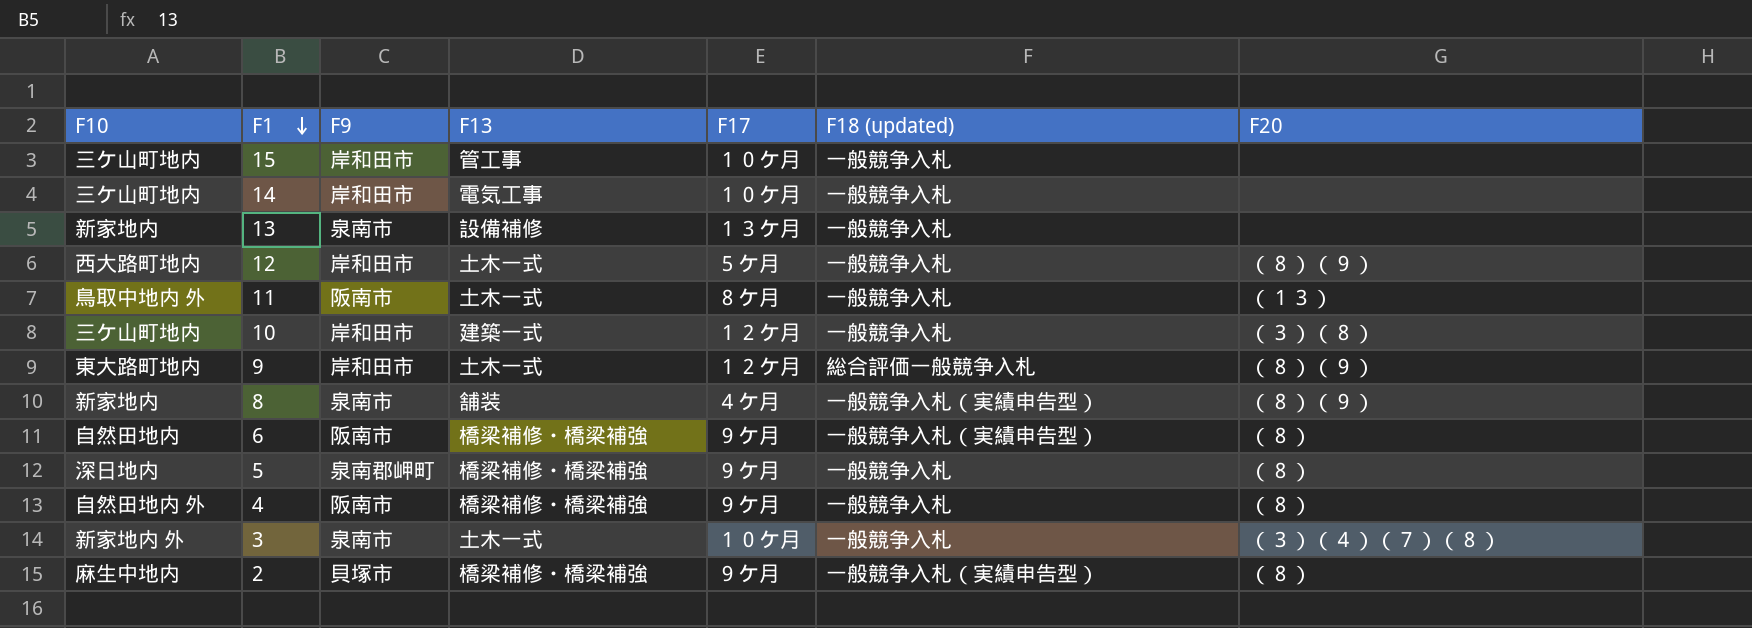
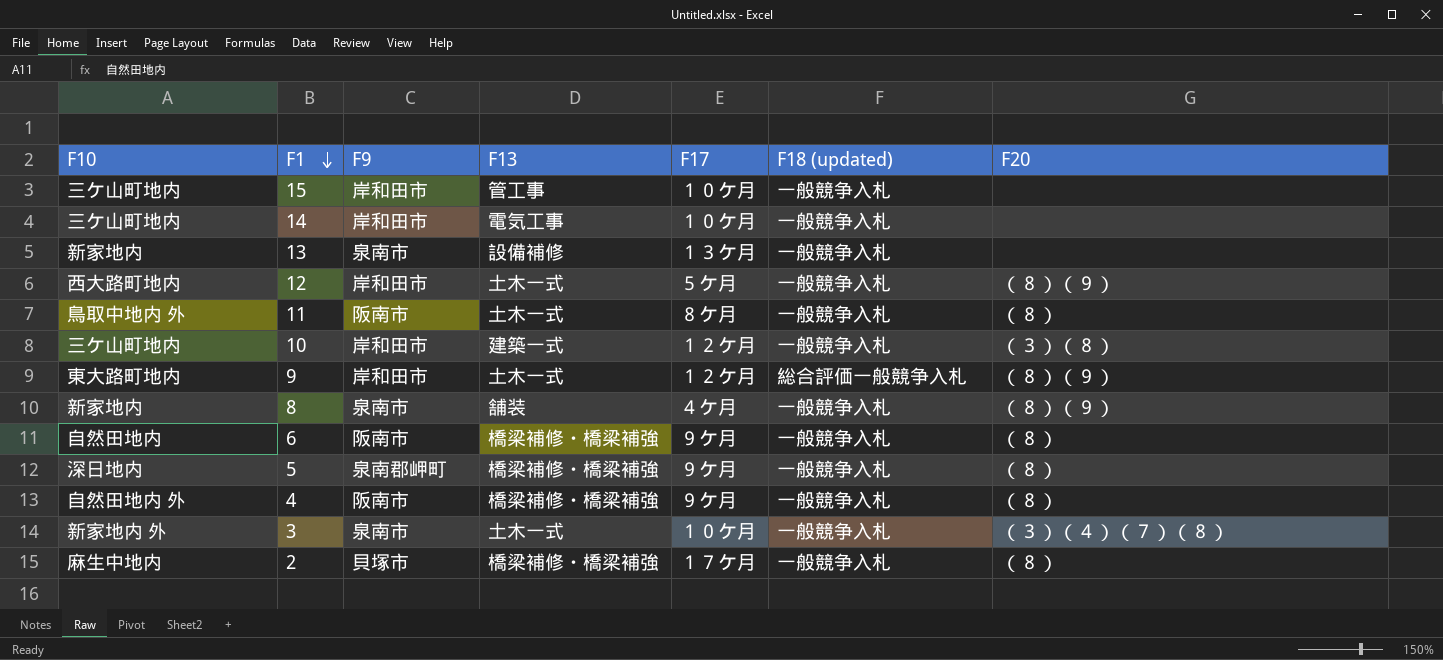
11 | F20: （１３） -> （８）
8 | F18 (updated): 一般競争入札（実績申告型） -> 一般競争入札
6 | F18 (updated): 一般競争入札（実績申告型） -> 一般競争入札
2 | F17: ９ケ月 -> １７ケ月
2 | F18 (updated): 一般競争入札（実績申告型） -> 一般競争入札

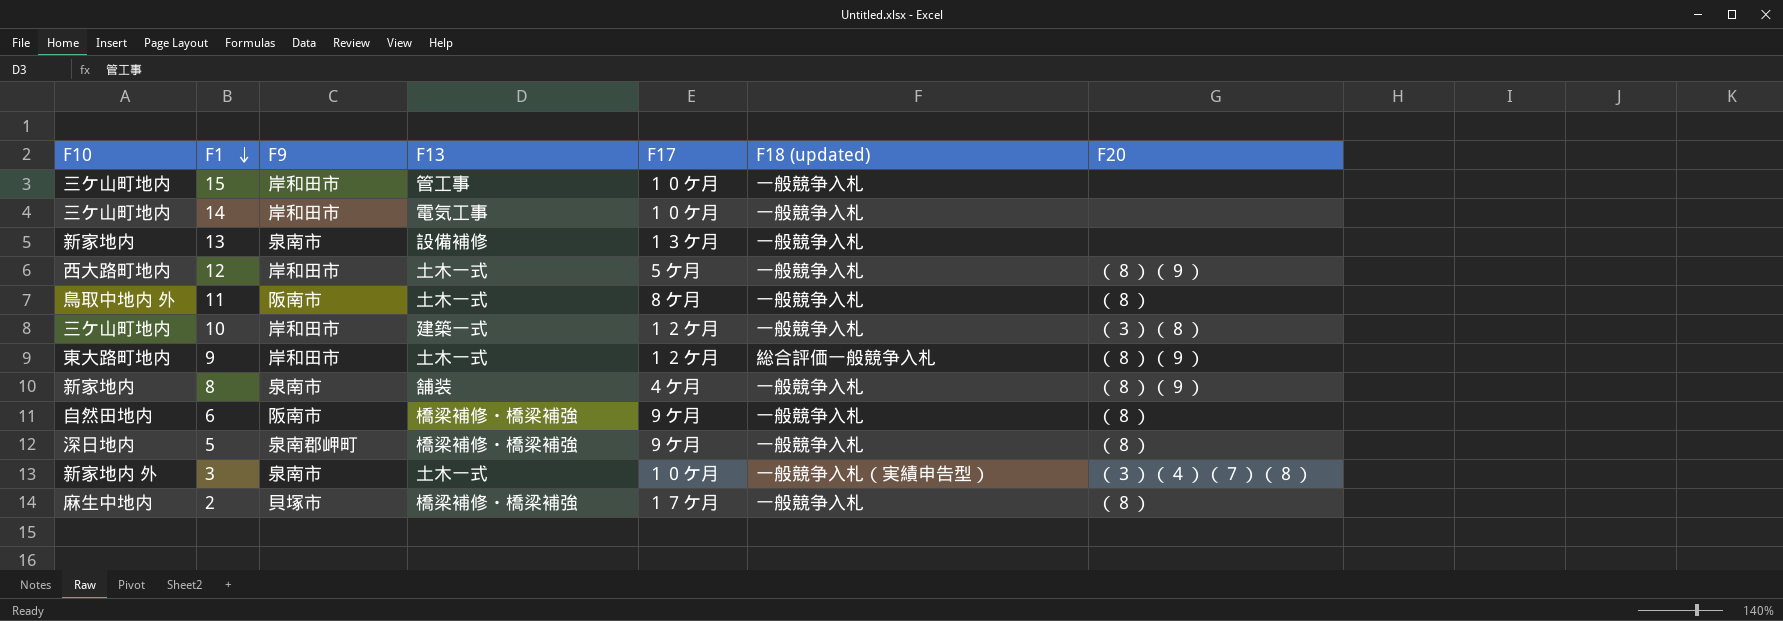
row 4: 自然田地内 外 | 阪南市 | 橋梁補修・橋梁補強 | ９ケ月 | 一般競争入札 | （８） -> none
3 | F18 (updated): 一般競争入札 -> 一般競争入札（実績申告型）

